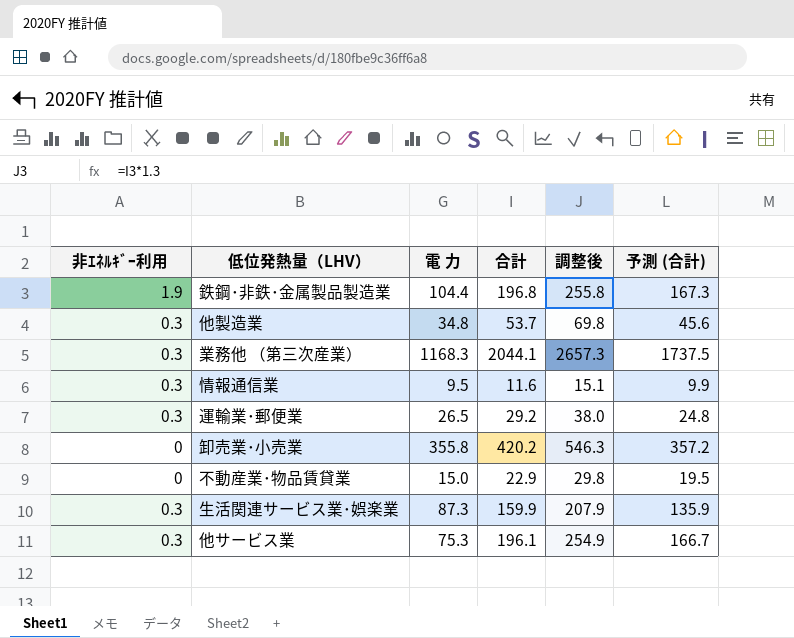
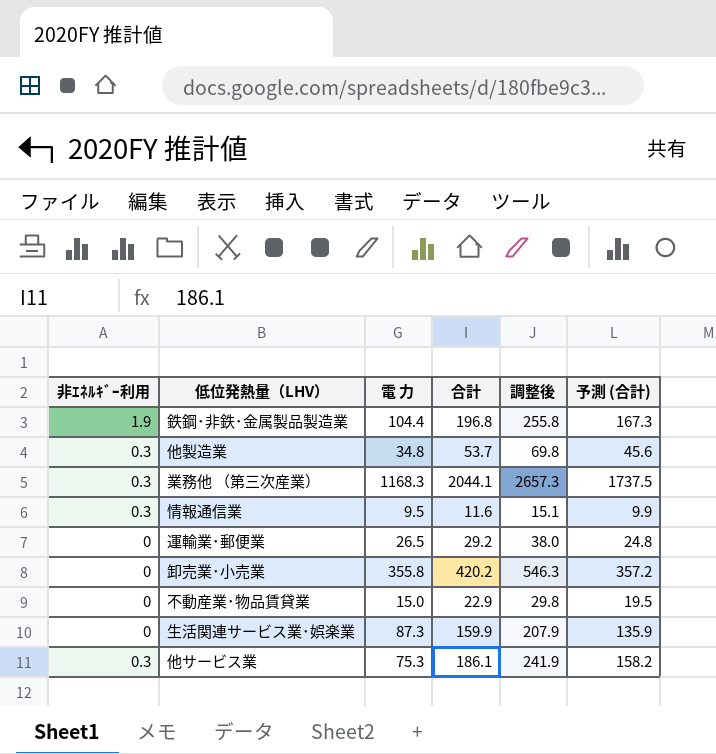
運輸業･郵便業 | 非ｴﾈﾙｷﾞｰ利用: 0.3 -> 0
生活関連サービス業･娯楽業 | 非ｴﾈﾙｷﾞｰ利用: 0.3 -> 0
他サービス業 | 合計: 196.1 -> 186.1
他サービス業 | 調整後: 254.9 -> 241.9
他サービス業 | 予測 (合計): 166.7 -> 158.2

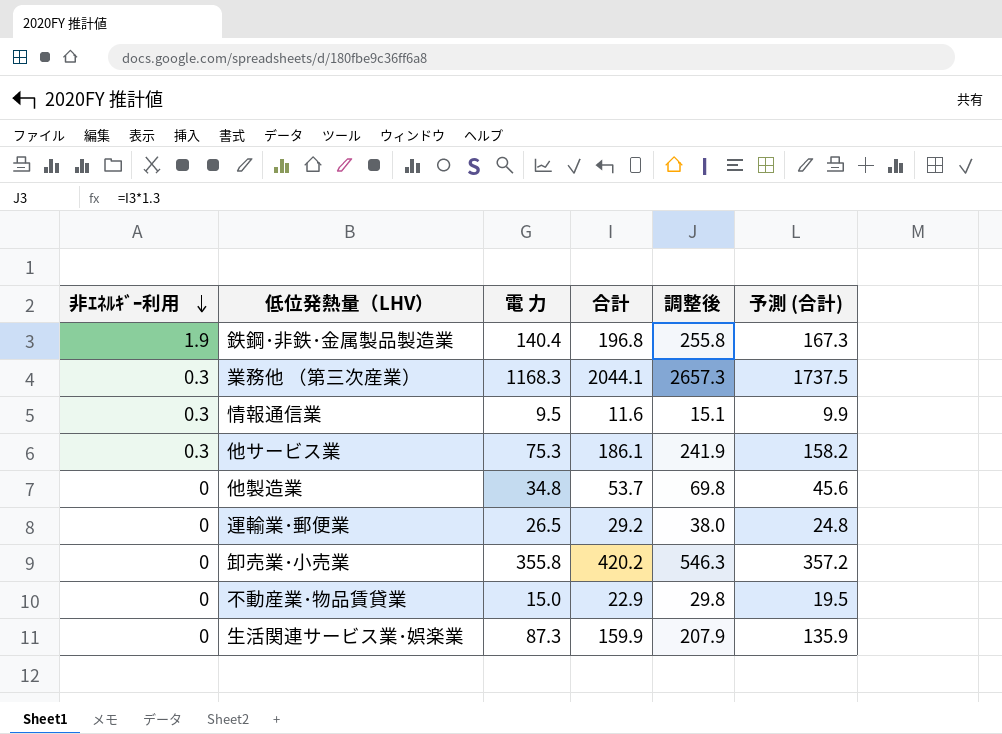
row order: none -> 非ｴﾈﾙｷﾞｰ利用 descending
鉄鋼･非鉄･金属製品製造業 | 電 力: 104.4 -> 140.4
他製造業 | 非ｴﾈﾙｷﾞｰ利用: 0.3 -> 0

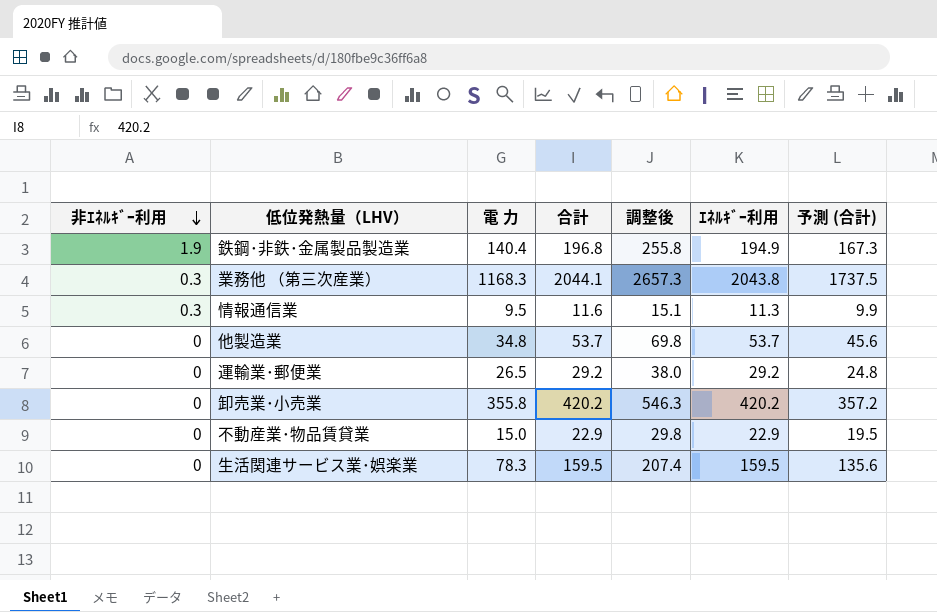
column ｴﾈﾙｷﾞｰ利用 | formula: none -> [合計] - [非ｴﾈﾙｷﾞｰ利用]
row 他サービス業: 0.3 | 75.3 | 186.1 | 241.9 | 158.2 -> none
生活関連サービス業･娯楽業 | 電 力: 87.3 -> 78.3
生活関連サービス業･娯楽業 | 合計: 159.9 -> 159.5
生活関連サービス業･娯楽業 | 調整後: 207.9 -> 207.4
生活関連サービス業･娯楽業 | 予測 (合計): 135.9 -> 135.6

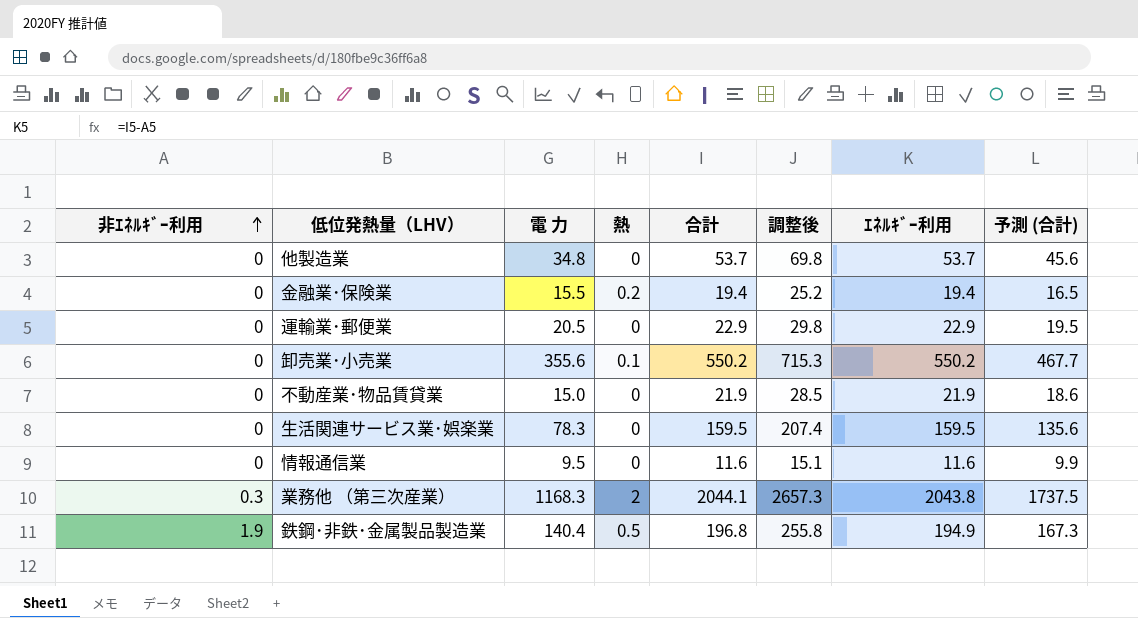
row order: 非ｴﾈﾙｷﾞｰ利用 descending -> 非ｴﾈﾙｷﾞｰ利用 ascending
column 熱 | position: none -> 4
row 金融業･保険業: none -> 0 | 15.5 | 0.2 | 19.4 | 25.2 | 19.4 | 16.5
運輸業･郵便業 | 電 力: 26.5 -> 20.5
運輸業･郵便業 | 合計: 29.2 -> 22.9
運輸業･郵便業 | 調整後: 38.0 -> 29.8
運輸業･郵便業 | ｴﾈﾙｷﾞｰ利用: 29.2 -> 22.9
運輸業･郵便業 | 予測 (合計): 24.8 -> 19.5
卸売業･小売業 | 電 力: 355.8 -> 355.6
卸売業･小売業 | 合計: 420.2 -> 550.2
卸売業･小売業 | 調整後: 546.3 -> 715.3
卸売業･小売業 | ｴﾈﾙｷﾞｰ利用: 420.2 -> 550.2
卸売業･小売業 | 予測 (合計): 357.2 -> 467.7
不動産業･物品賃貸業 | 合計: 22.9 -> 21.9
不動産業･物品賃貸業 | 調整後: 29.8 -> 28.5
不動産業･物品賃貸業 | ｴﾈﾙｷﾞｰ利用: 22.9 -> 21.9
不動産業･物品賃貸業 | 予測 (合計): 19.5 -> 18.6
情報通信業 | 非ｴﾈﾙｷﾞｰ利用: 0.3 -> 0
情報通信業 | ｴﾈﾙｷﾞｰ利用: 11.3 -> 11.6

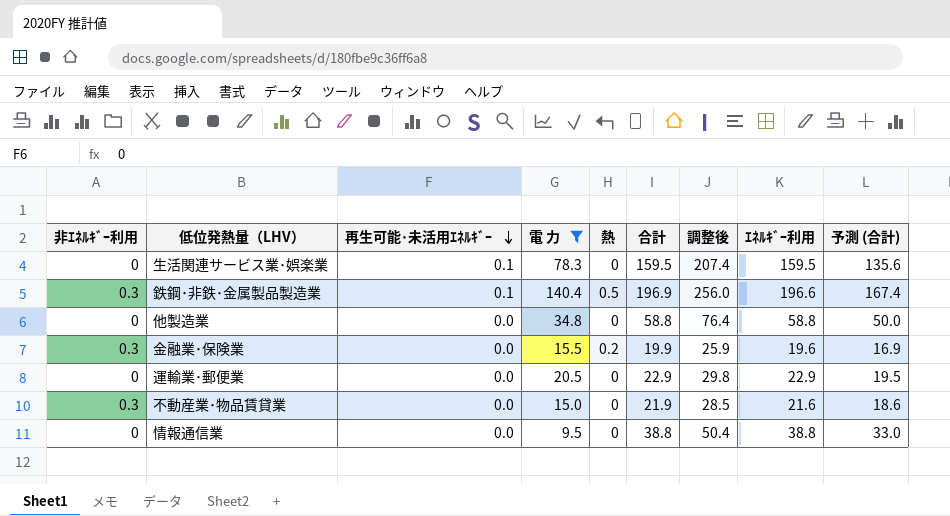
filter: none -> 電 力 <= 140.4
row order: 非ｴﾈﾙｷﾞｰ利用 ascending -> 再生可能･未活用ｴﾈﾙｷﾞｰ descending
column 再生可能･未活用ｴﾈﾙｷﾞｰ | position: none -> 3
鉄鋼･非鉄･金属製品製造業 | 非ｴﾈﾙｷﾞｰ利用: 1.9 -> 0.3
鉄鋼･非鉄･金属製品製造業 | 合計: 196.8 -> 196.9
鉄鋼･非鉄･金属製品製造業 | 調整後: 255.8 -> 256.0
鉄鋼･非鉄･金属製品製造業 | ｴﾈﾙｷﾞｰ利用: 194.9 -> 196.6
鉄鋼･非鉄･金属製品製造業 | 予測 (合計): 167.3 -> 167.4
他製造業 | 合計: 53.7 -> 58.8
他製造業 | 調整後: 69.8 -> 76.4
他製造業 | ｴﾈﾙｷﾞｰ利用: 53.7 -> 58.8
他製造業 | 予測 (合計): 45.6 -> 50.0
金融業･保険業 | 非ｴﾈﾙｷﾞｰ利用: 0 -> 0.3
金融業･保険業 | 合計: 19.4 -> 19.9
金融業･保険業 | 調整後: 25.2 -> 25.9
金融業･保険業 | ｴﾈﾙｷﾞｰ利用: 19.4 -> 19.6
金融業･保険業 | 予測 (合計): 16.5 -> 16.9
不動産業･物品賃貸業 | 非ｴﾈﾙｷﾞｰ利用: 0 -> 0.3
不動産業･物品賃貸業 | ｴﾈﾙｷﾞｰ利用: 21.9 -> 21.6
情報通信業 | 合計: 11.6 -> 38.8
情報通信業 | 調整後: 15.1 -> 50.4
情報通信業 | ｴﾈﾙｷﾞｰ利用: 11.6 -> 38.8
情報通信業 | 予測 (合計): 9.9 -> 33.0

